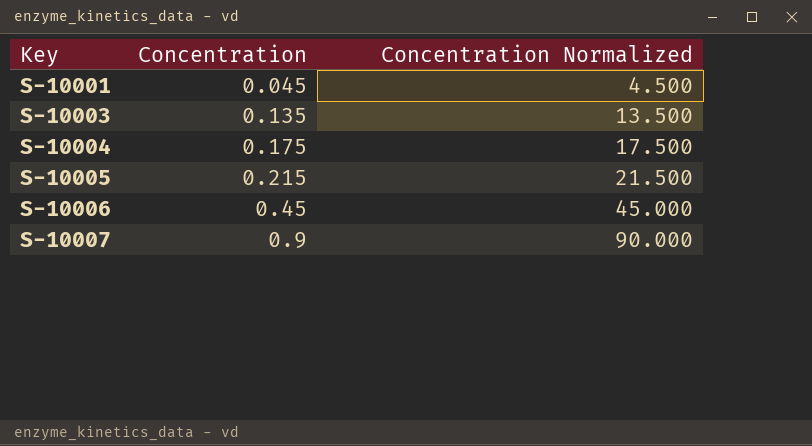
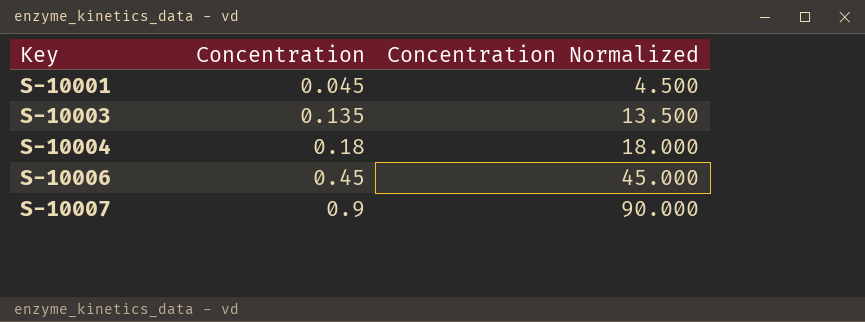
row S-10005: 0.215 | 21.500 -> none
S-10004 | Concentration: 0.175 -> 0.18
S-10004 | Concentration Normalized: 17.500 -> 18.000

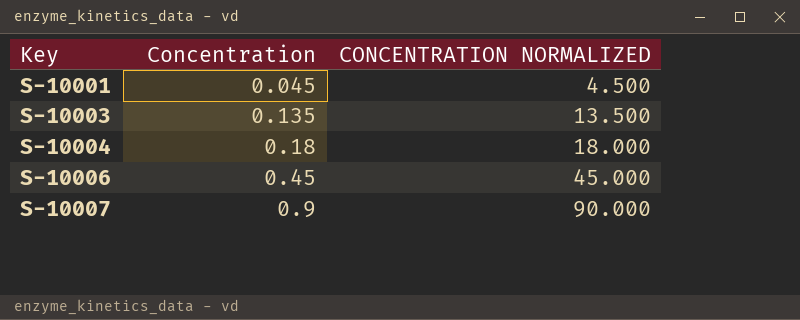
column name: Concentration Normalized -> CONCENTRATION NORMALIZED

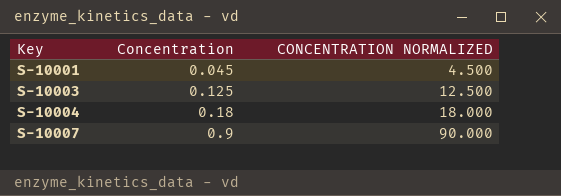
row S-10006: 0.45 | 45.000 -> none
S-10003 | Concentration: 0.135 -> 0.125
S-10003 | CONCENTRATION NORMALIZED: 13.500 -> 12.500

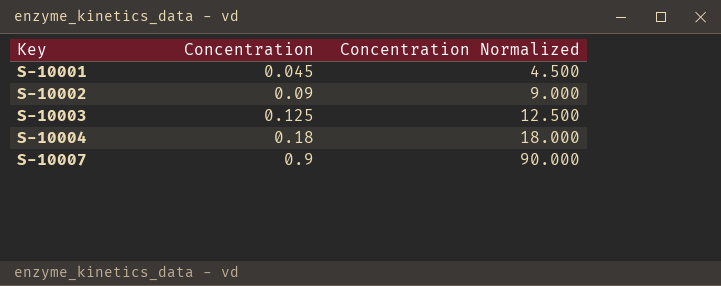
column name: CONCENTRATION NORMALIZED -> Concentration Normalized
row S-10002: none -> 0.09 | 9.000

